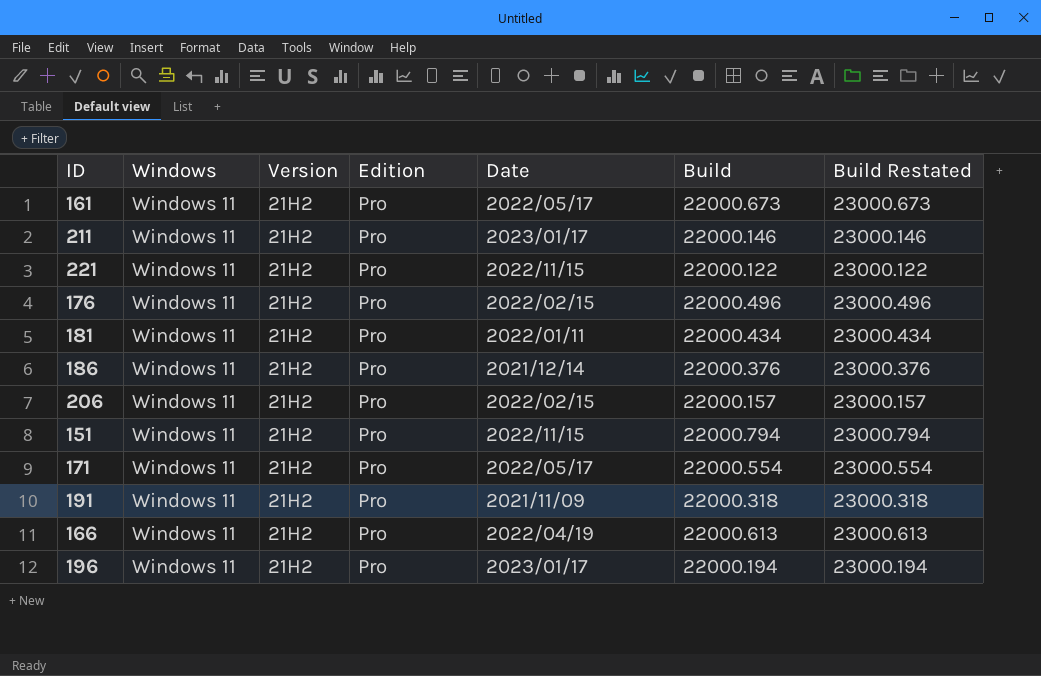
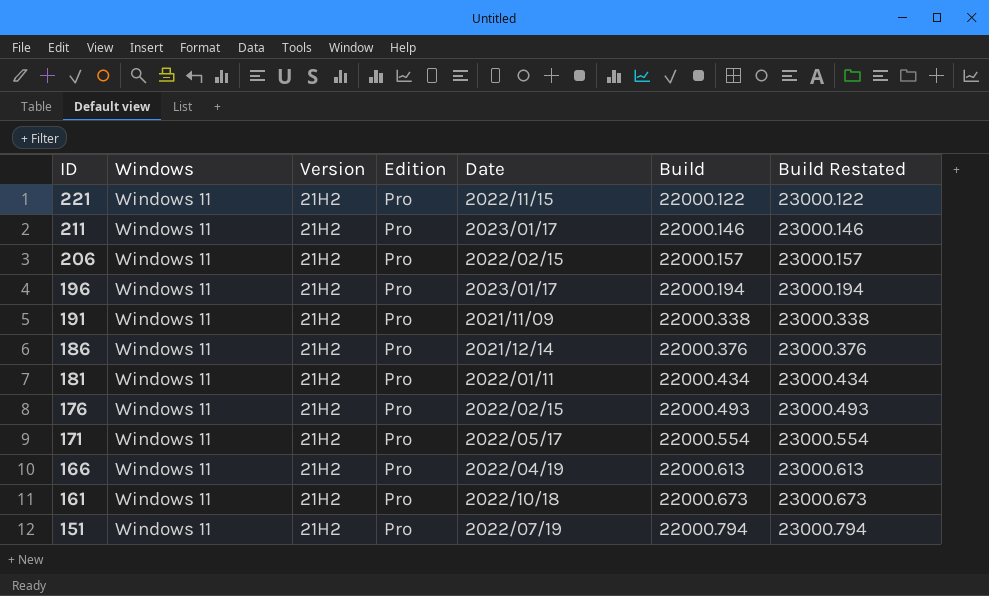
row order: none -> ID descending
191 | Build: 22000.318 -> 22000.338
191 | Build Restated: 23000.318 -> 23000.338
176 | Build: 22000.496 -> 22000.493
176 | Build Restated: 23000.496 -> 23000.493
161 | Date: 2022/05/17 -> 2022/10/18
151 | Date: 2022/11/15 -> 2022/07/19

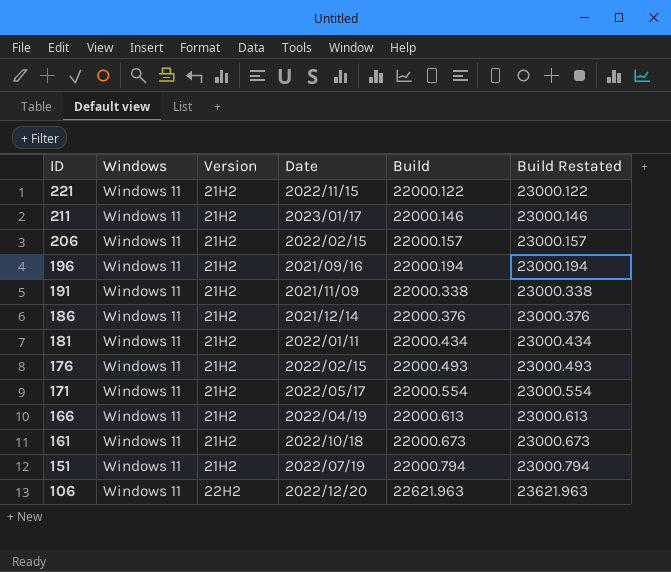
column Edition | position: 4 -> none
196 | Date: 2023/01/17 -> 2021/09/16
row 106: none -> Windows 11 | 22H2 | 2022/12/20 | 22621.963 | 23621.963

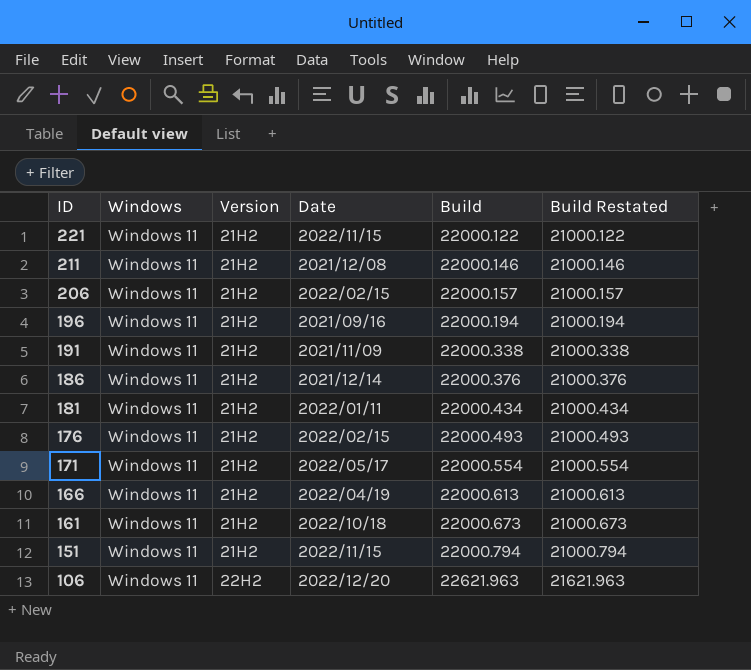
column Build Restated | formula: [Build] + 1000 -> [Build] - 1000
211 | Date: 2023/01/17 -> 2021/12/08
151 | Date: 2022/07/19 -> 2022/11/15

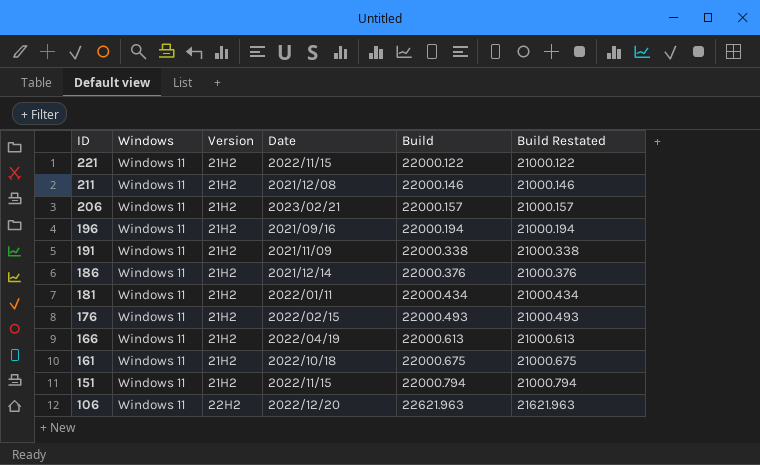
row 171: Windows 11 | 21H2 | 2022/05/17 | 22000.554 | 21000.554 -> none
206 | Date: 2022/02/15 -> 2023/02/21
161 | Build: 22000.673 -> 22000.675
161 | Build Restated: 21000.673 -> 21000.675

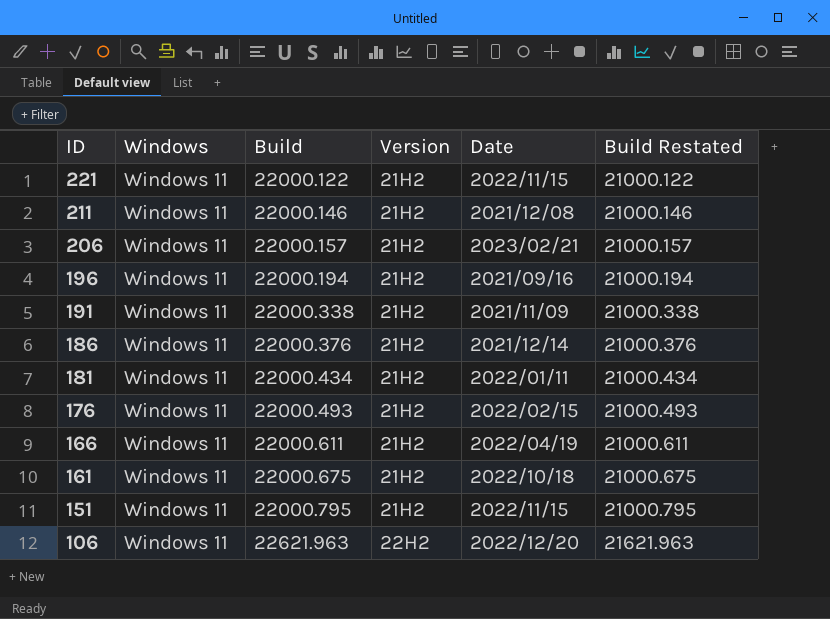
column Build | position: 5 -> 3
166 | Build: 22000.613 -> 22000.611
166 | Build Restated: 21000.613 -> 21000.611
151 | Build: 22000.794 -> 22000.795
151 | Build Restated: 21000.794 -> 21000.795

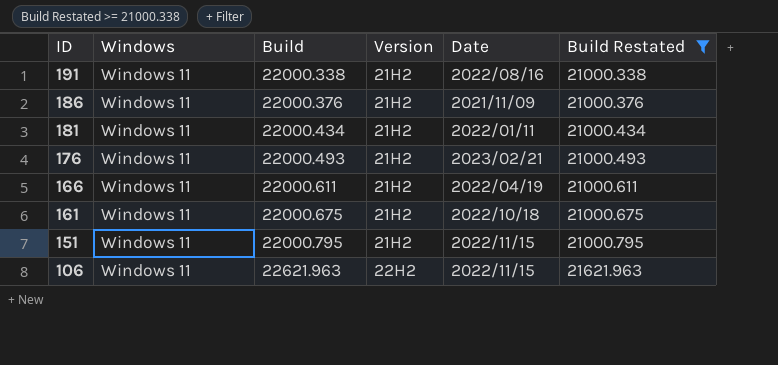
filter: none -> Build Restated >= 21000.338
191 | Date: 2021/11/09 -> 2022/08/16
186 | Date: 2021/12/14 -> 2021/11/09
176 | Date: 2022/02/15 -> 2023/02/21
106 | Date: 2022/12/20 -> 2022/11/15

